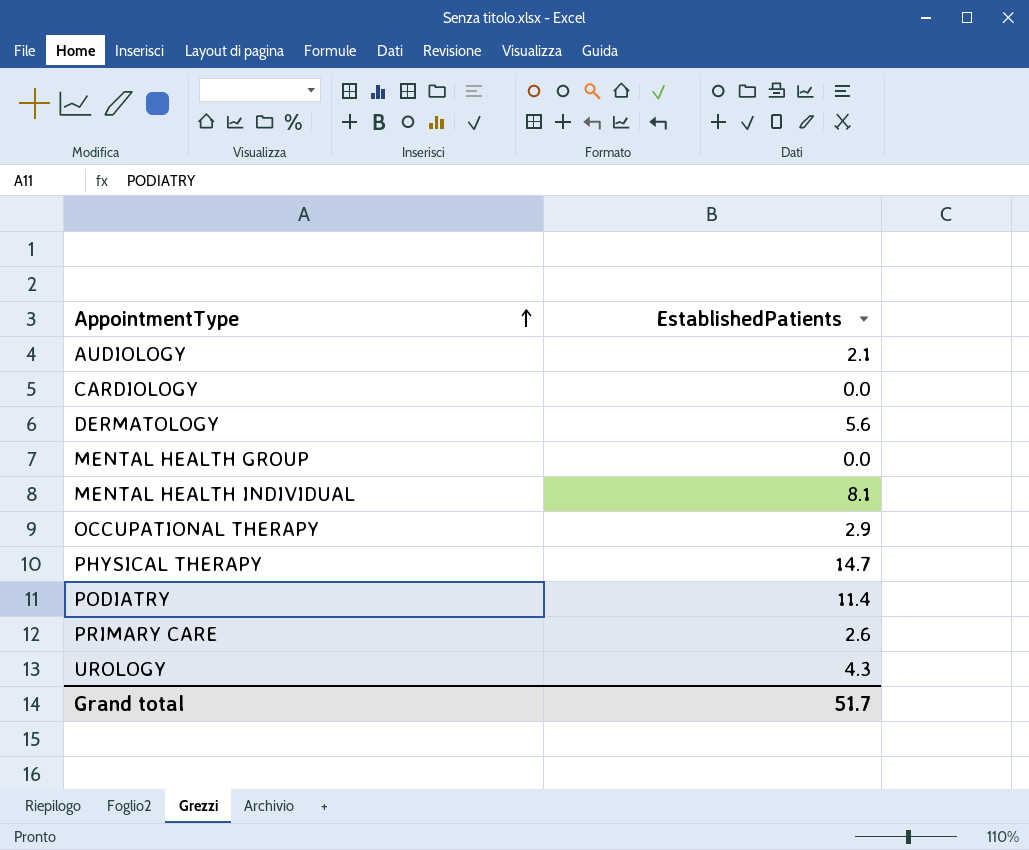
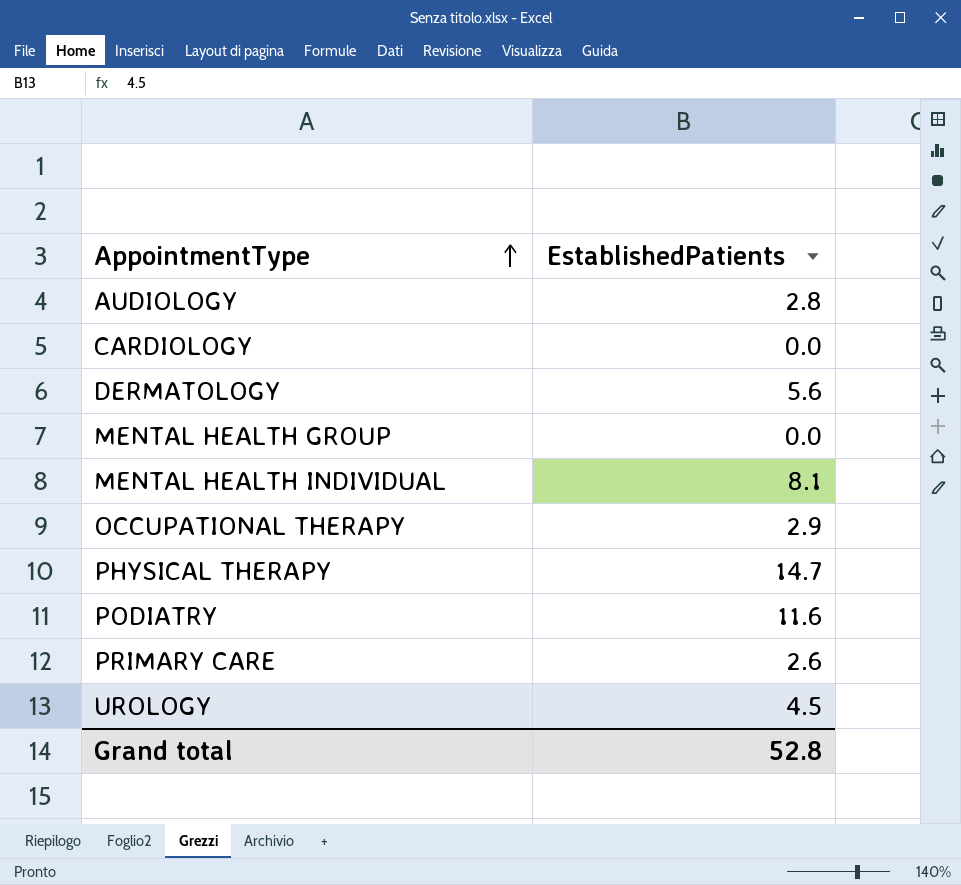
AUDIOLOGY | EstablishedPatients: 2.1 -> 2.8
PODIATRY | EstablishedPatients: 11.4 -> 11.6
UROLOGY | EstablishedPatients: 4.3 -> 4.5
Grand total | EstablishedPatients: 51.7 -> 52.8

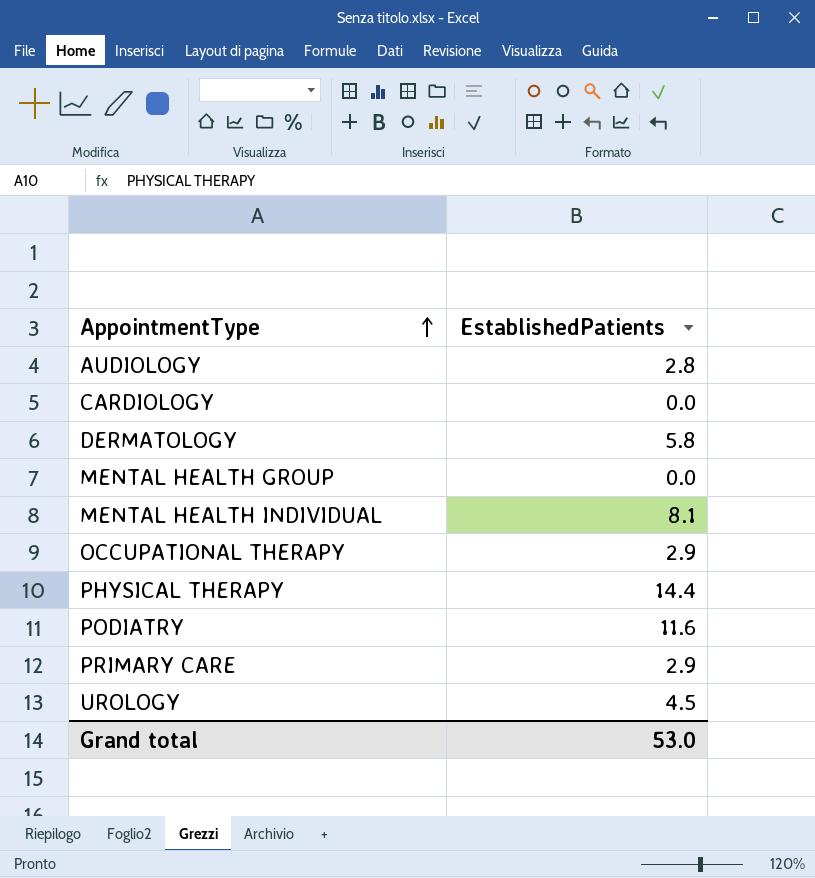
DERMATOLOGY | EstablishedPatients: 5.6 -> 5.8
PHYSICAL THERAPY | EstablishedPatients: 14.7 -> 14.4
PRIMARY CARE | EstablishedPatients: 2.6 -> 2.9
Grand total | EstablishedPatients: 52.8 -> 53.0

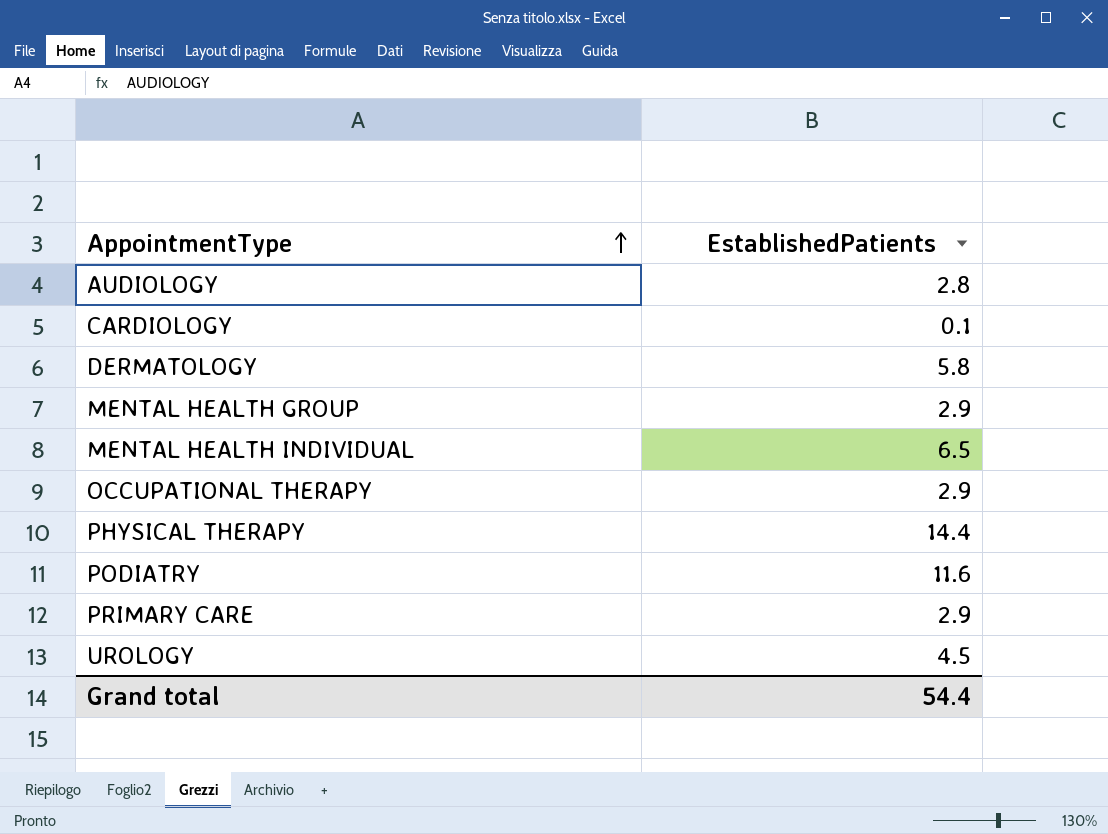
CARDIOLOGY | EstablishedPatients: 0.0 -> 0.1
MENTAL HEALTH GROUP | EstablishedPatients: 0.0 -> 2.9
MENTAL HEALTH INDIVIDUAL | EstablishedPatients: 8.1 -> 6.5
Grand total | EstablishedPatients: 53.0 -> 54.4

